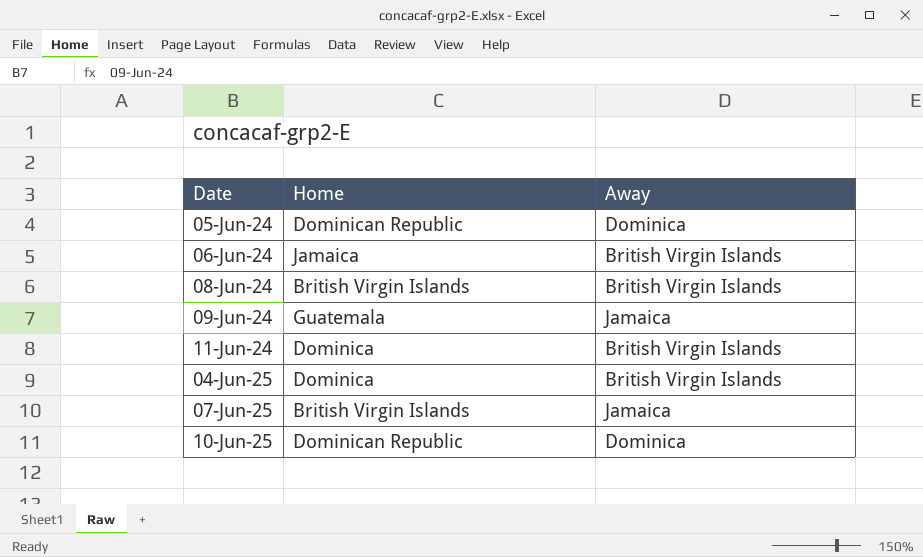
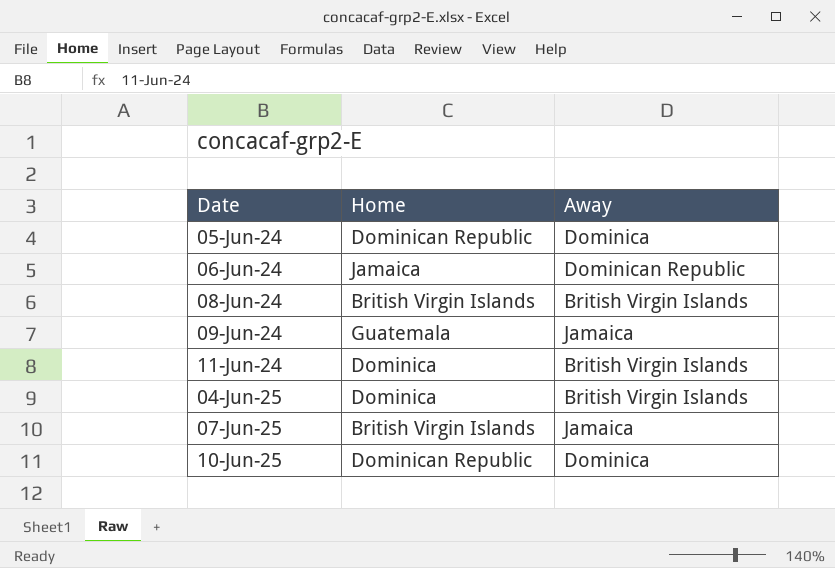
06-Jun-24 | Away: British Virgin Islands -> Dominican Republic

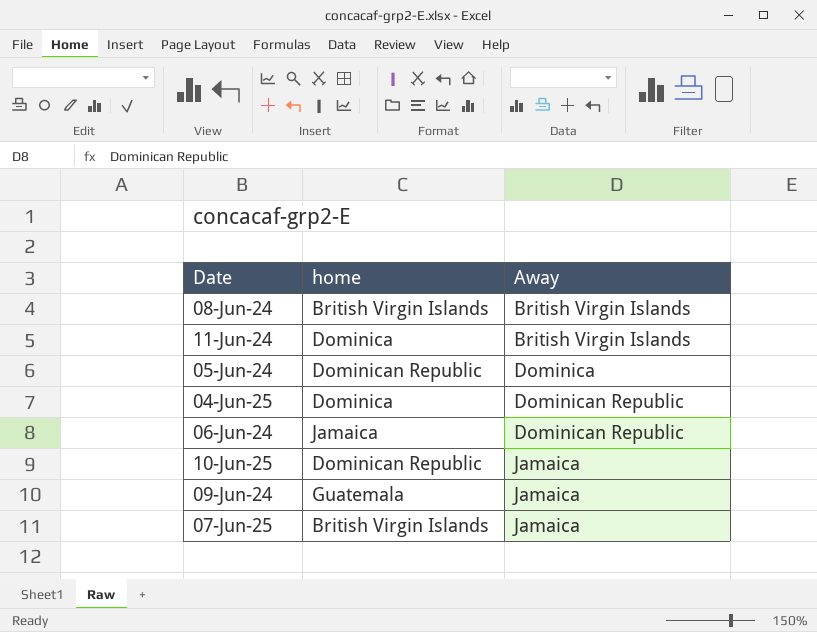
row order: Date ascending -> Away ascending
column name: Home -> home
04-Jun-25 | Away: British Virgin Islands -> Dominican Republic
10-Jun-25 | Away: Dominica -> Jamaica

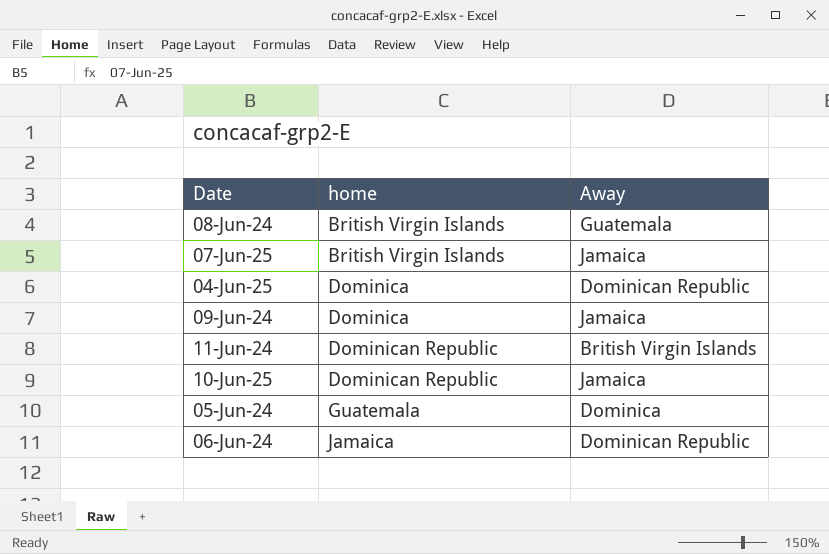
row order: Away ascending -> home ascending
08-Jun-24 | Away: British Virgin Islands -> Guatemala
09-Jun-24 | home: Guatemala -> Dominica
11-Jun-24 | home: Dominica -> Dominican Republic
05-Jun-24 | home: Dominican Republic -> Guatemala

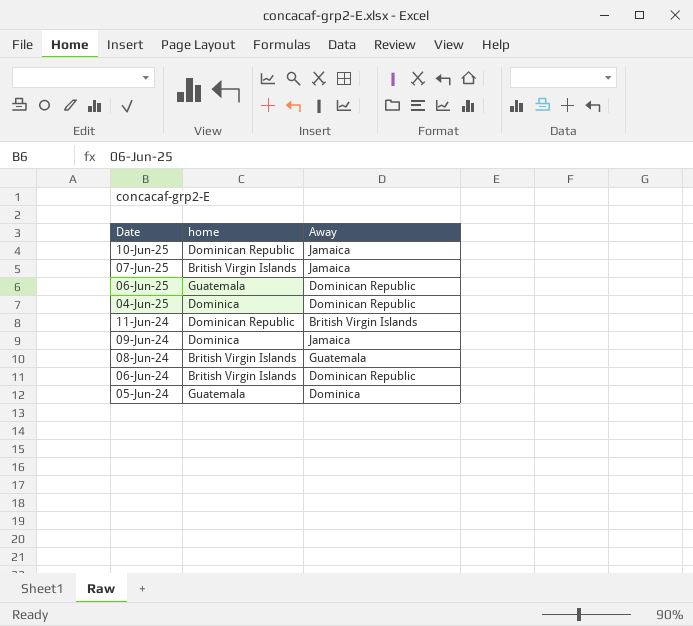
row order: home ascending -> Date descending
row 06-Jun-25: none -> Guatemala | Dominican Republic
06-Jun-24 | home: Jamaica -> British Virgin Islands

